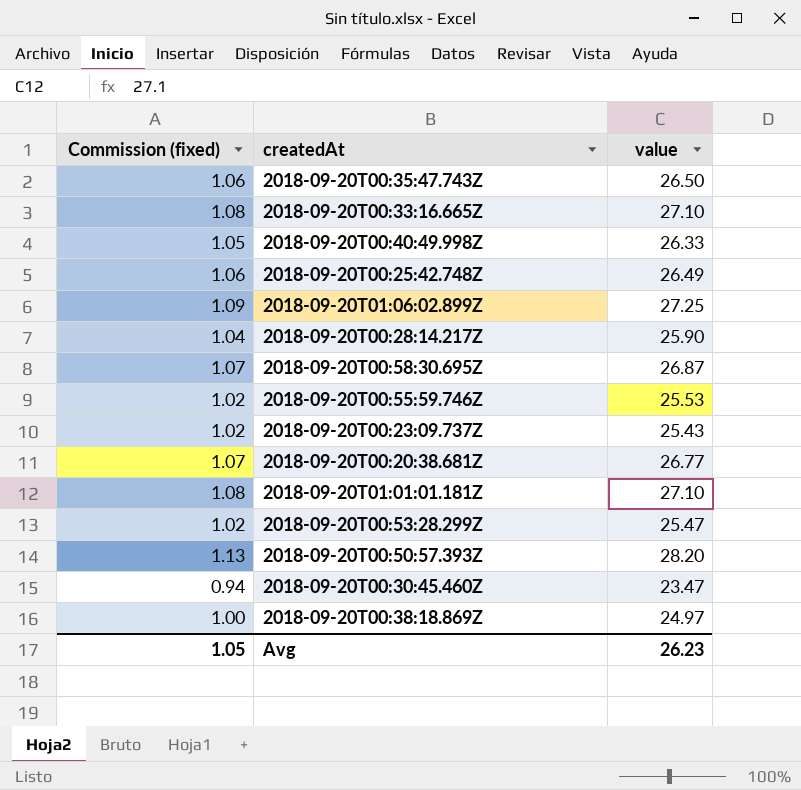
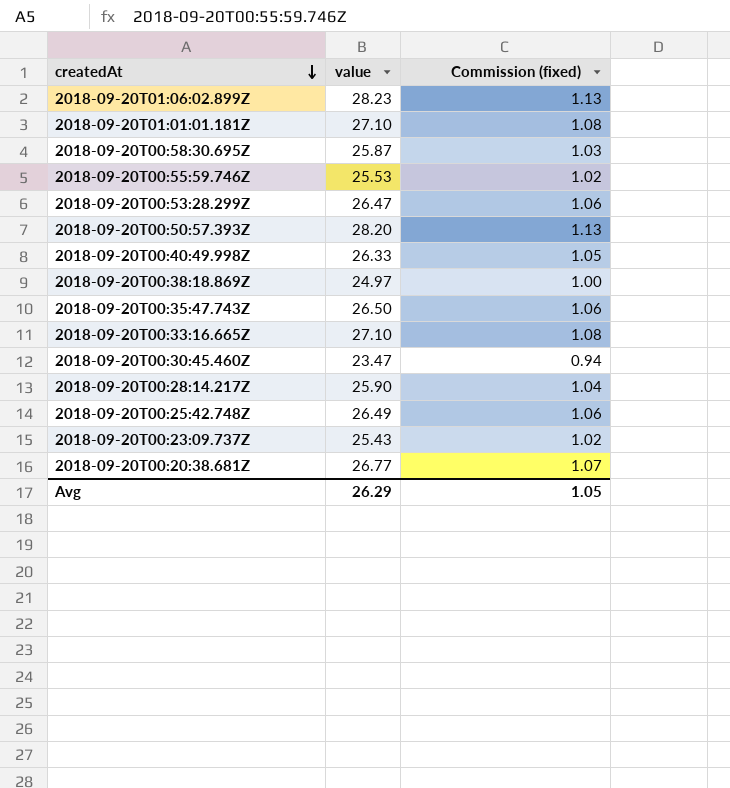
row order: none -> createdAt descending
column Commission (fixed) | position: 1 -> 3
2018-09-20T01:06:02.899Z | value: 27.25 -> 28.23
2018-09-20T01:06:02.899Z | Commission (fixed): 1.09 -> 1.13
2018-09-20T00:58:30.695Z | value: 26.87 -> 25.87
2018-09-20T00:58:30.695Z | Commission (fixed): 1.07 -> 1.03
2018-09-20T00:53:28.299Z | value: 25.47 -> 26.47
2018-09-20T00:53:28.299Z | Commission (fixed): 1.02 -> 1.06
Avg | value: 26.23 -> 26.29

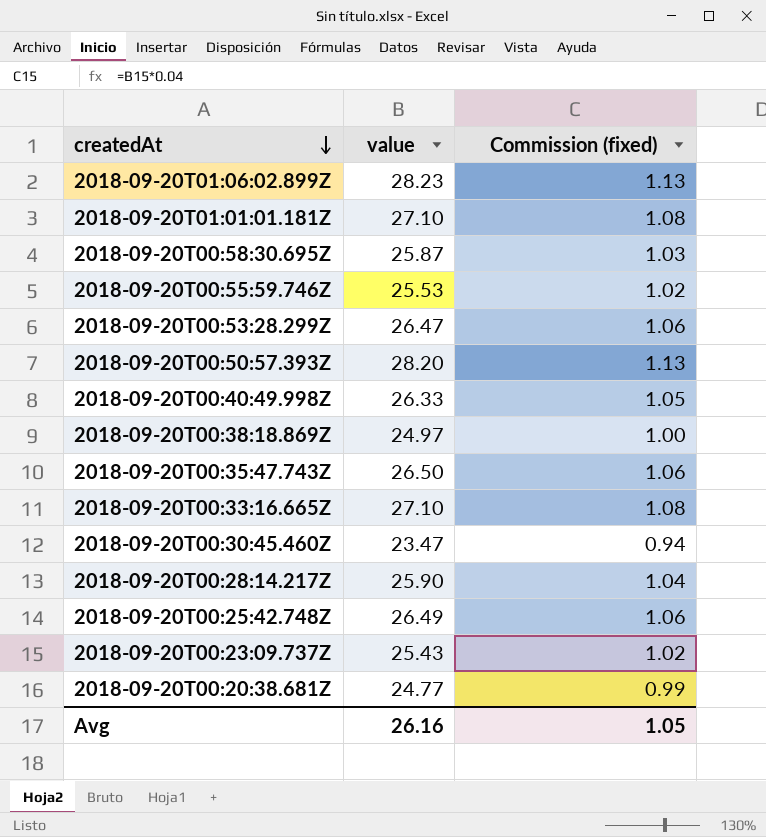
2018-09-20T00:20:38.681Z | value: 26.77 -> 24.77
2018-09-20T00:20:38.681Z | Commission (fixed): 1.07 -> 0.99
Avg | value: 26.29 -> 26.16

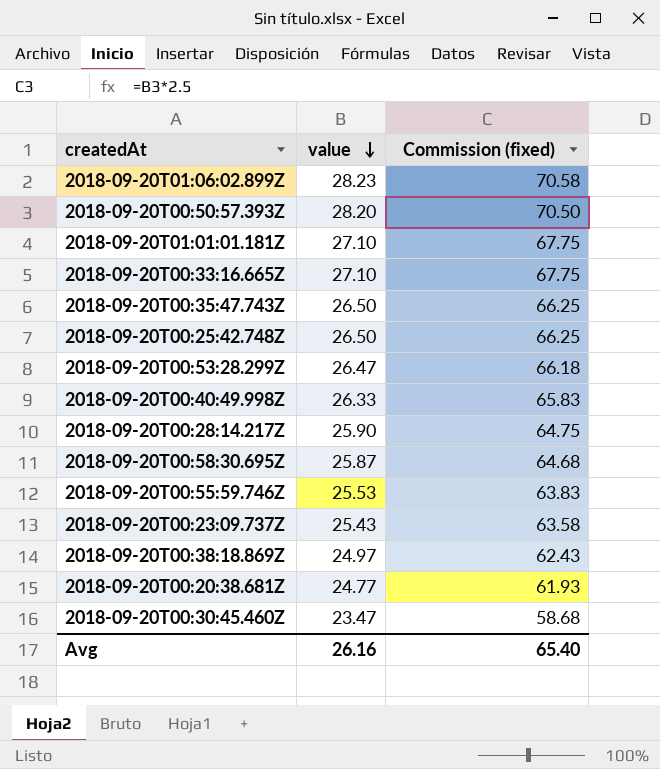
row order: createdAt descending -> value descending
column Commission (fixed) | formula: [value] * 0.04 -> [value] * 2.5
2018-09-20T00:25:42.748Z | value: 26.49 -> 26.50
Avg | Commission (fixed): 1.05 -> 65.40

